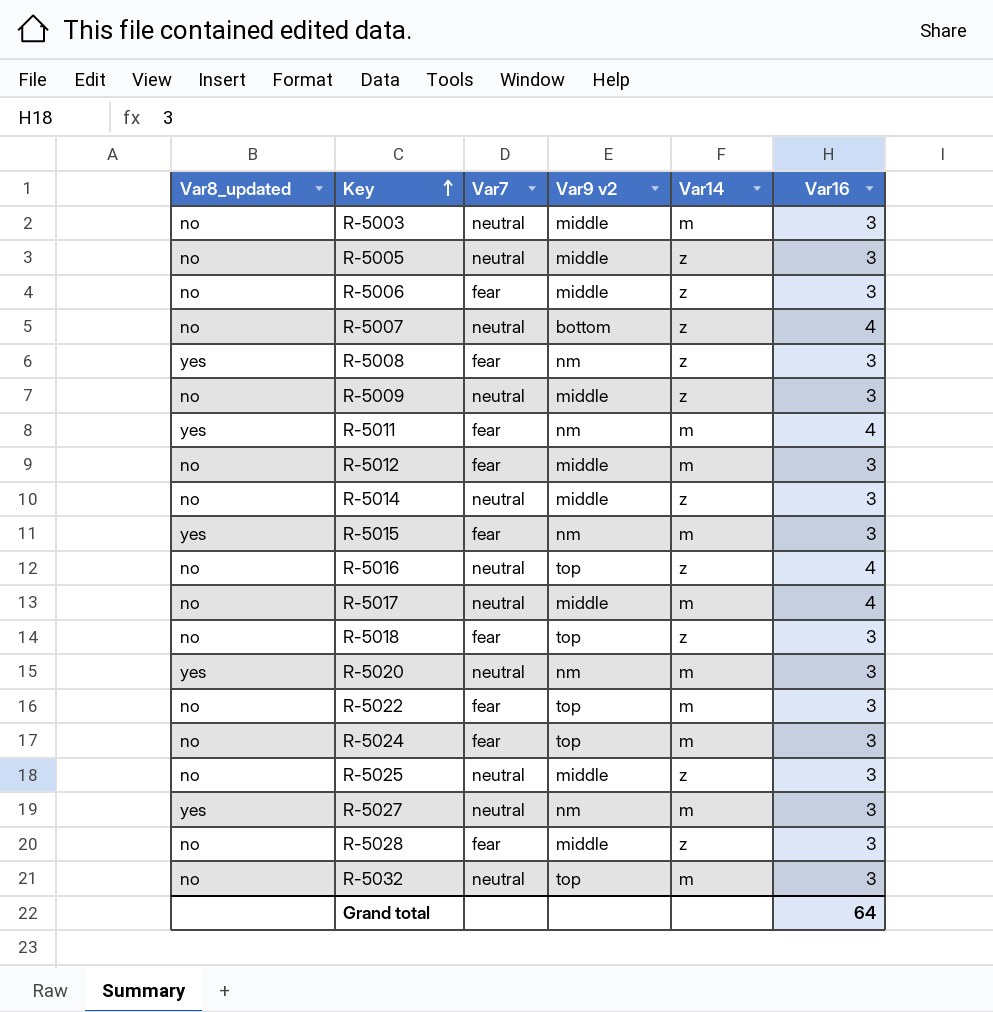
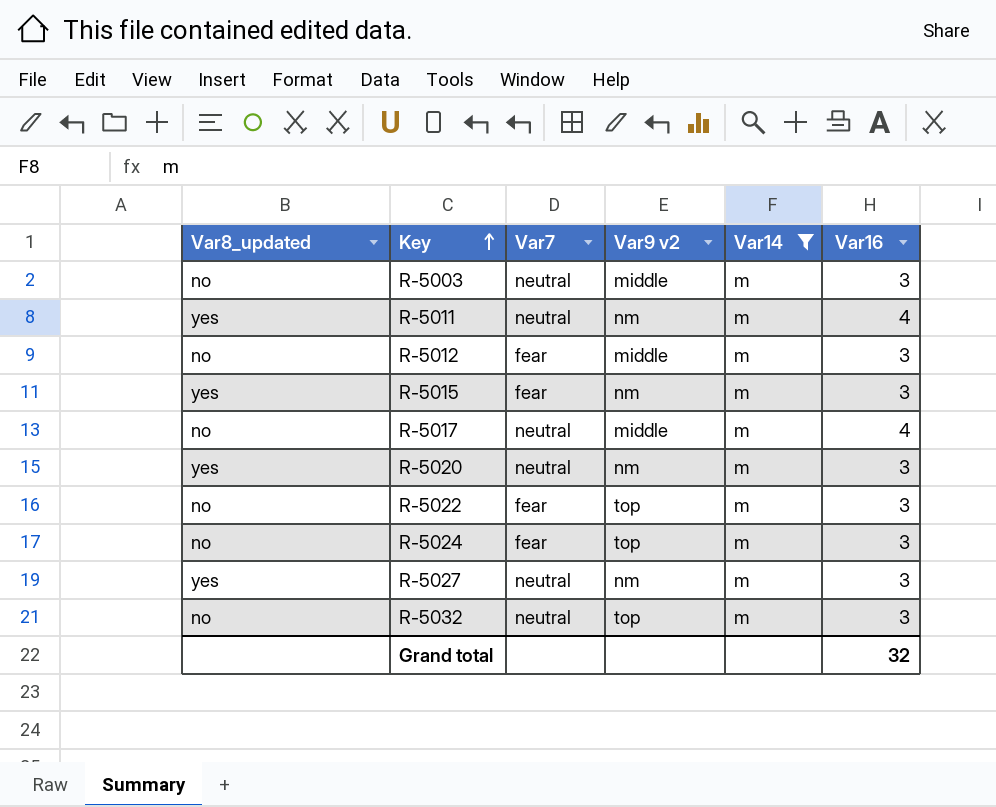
filter: none -> Var14 = m
R-5011 | Var7: fear -> neutral
Grand total | Var16: 64 -> 32

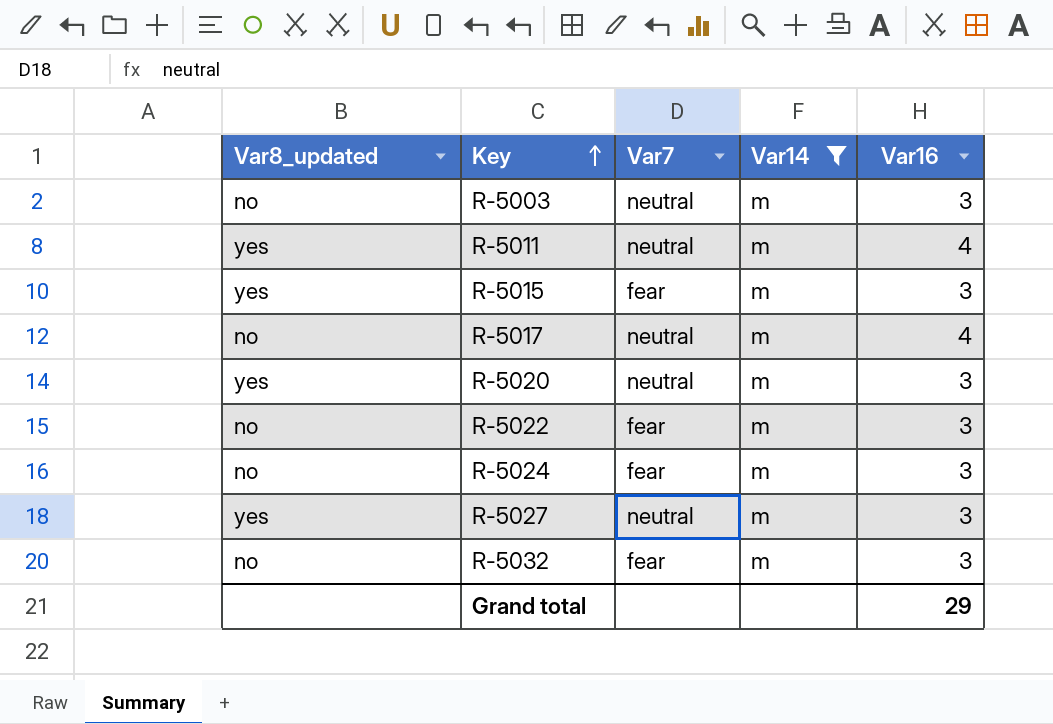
column Var9 v2 | position: 4 -> none
row R-5012: no | fear | middle | m | 3 -> none
R-5032 | Var7: neutral -> fear
Grand total | Var16: 32 -> 29

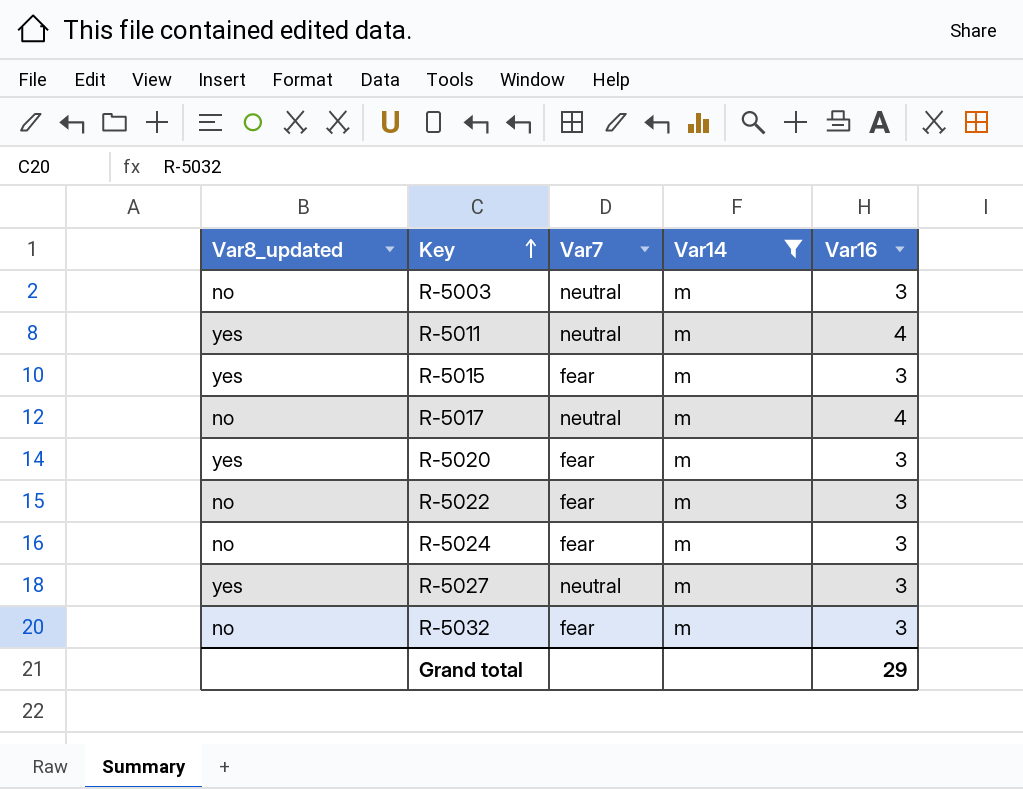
R-5020 | Var7: neutral -> fear

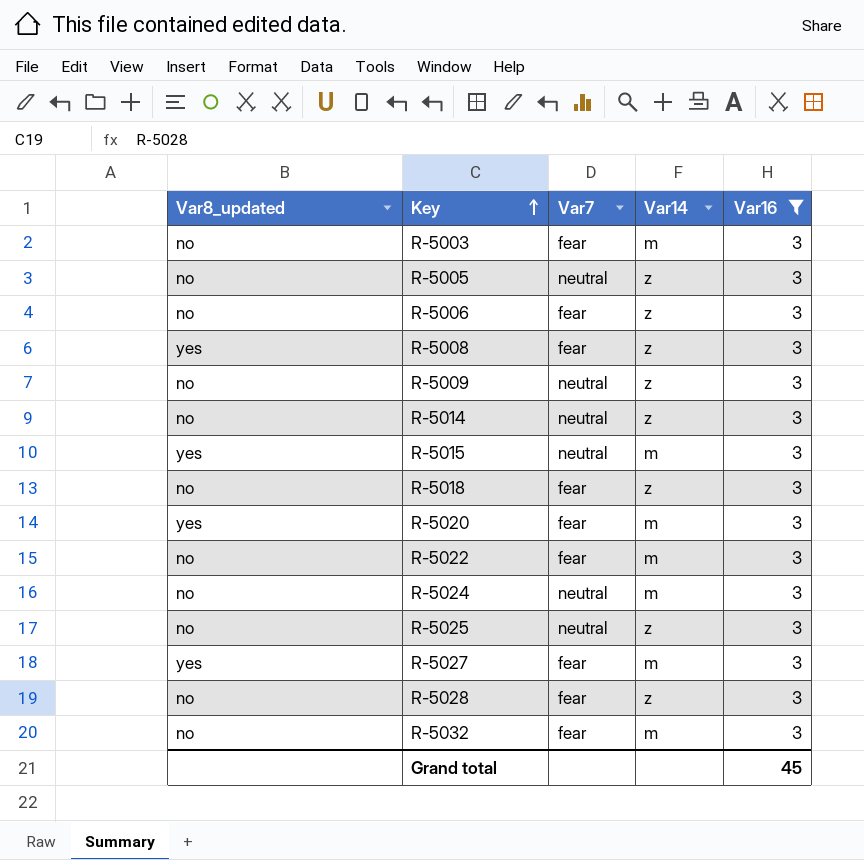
filter: Var14 = m -> Var16 = 3
R-5003 | Var7: neutral -> fear
R-5015 | Var7: fear -> neutral
R-5024 | Var7: fear -> neutral
R-5027 | Var7: neutral -> fear
Grand total | Var16: 29 -> 45

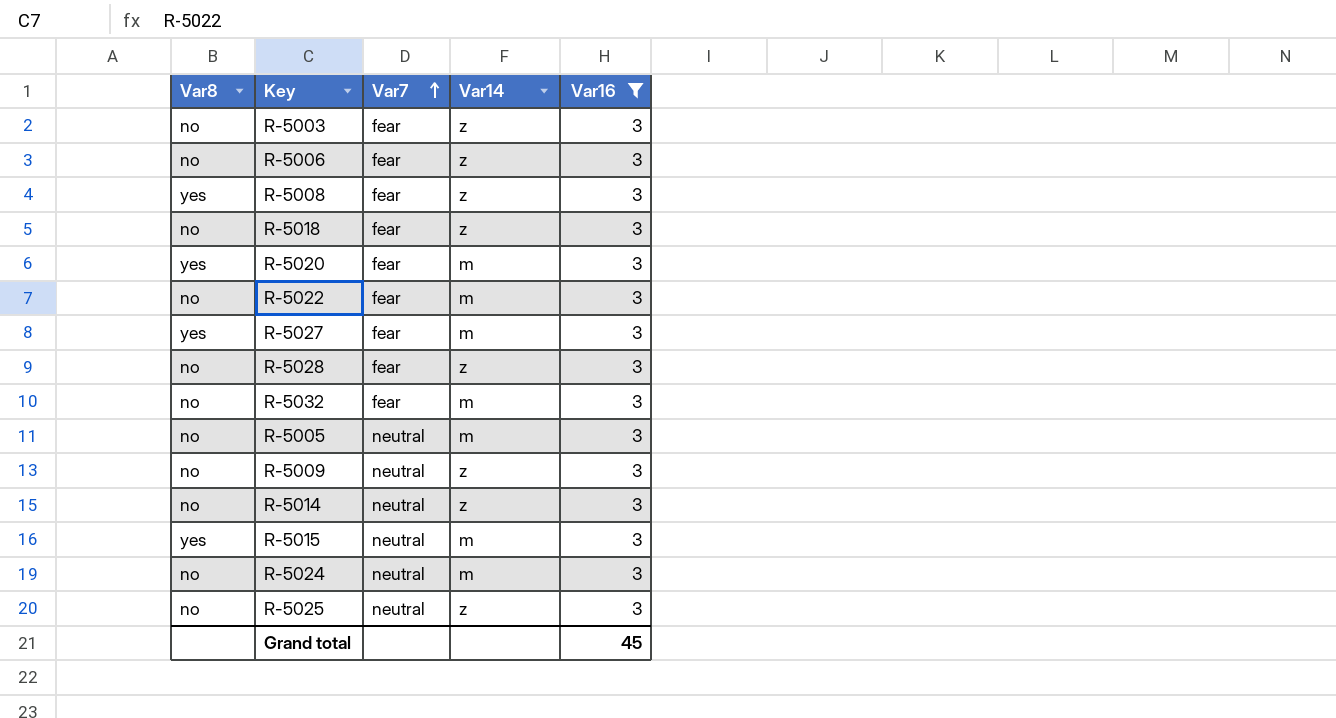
row order: Key ascending -> Var7 ascending
column name: Var8_updated -> Var8
R-5003 | Var14: m -> z
R-5005 | Var14: z -> m

